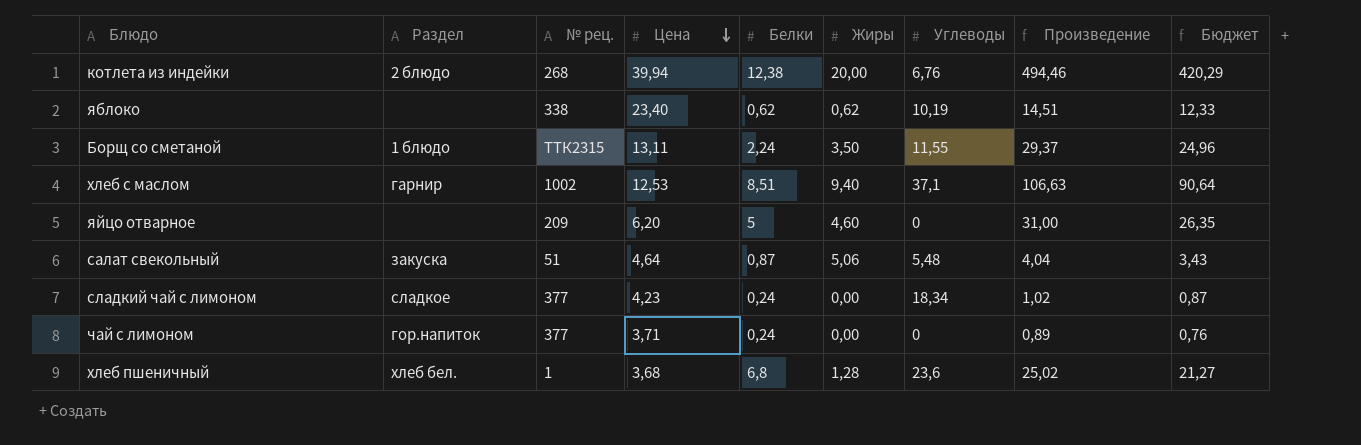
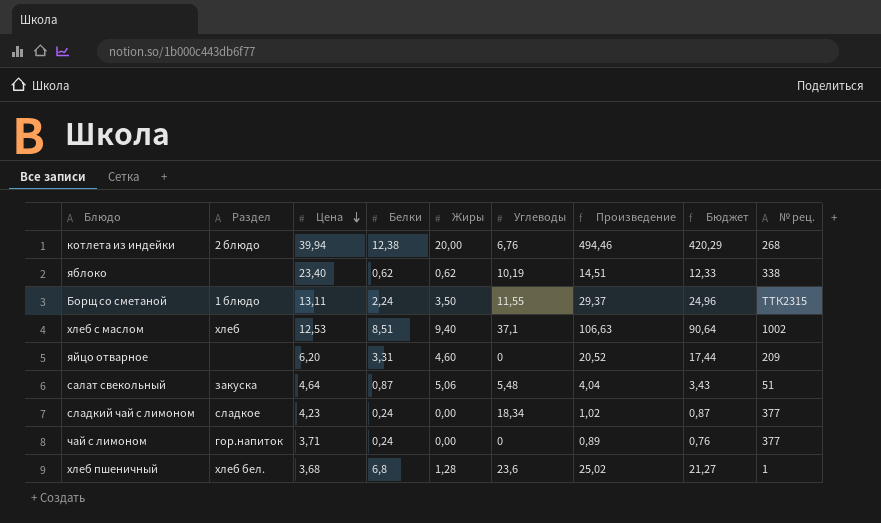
column № рец. | position: 3 -> 9
хлеб с маслом | Раздел: гарнир -> хлеб
яйцо отварное | Белки: 5 -> 3,31
яйцо отварное | Произведение: 31,00 -> 20,52
яйцо отварное | Бюджет: 26,35 -> 17,44

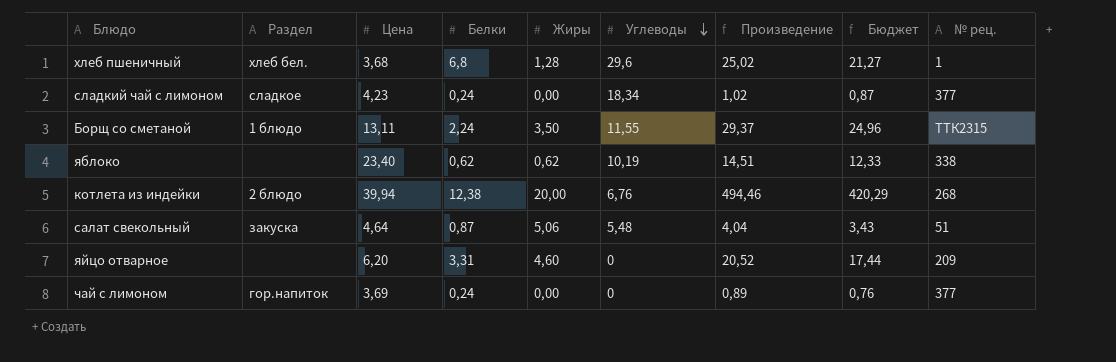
row order: Цена descending -> Углеводы descending
row хлеб с маслом: хлеб | 12,53 | 8,51 | 9,40 | 37,1 | 106,63 | 90,64 | 1002 -> none
хлеб пшеничный | Углеводы: 23,6 -> 29,6
чай с лимоном | Цена: 3,71 -> 3,69

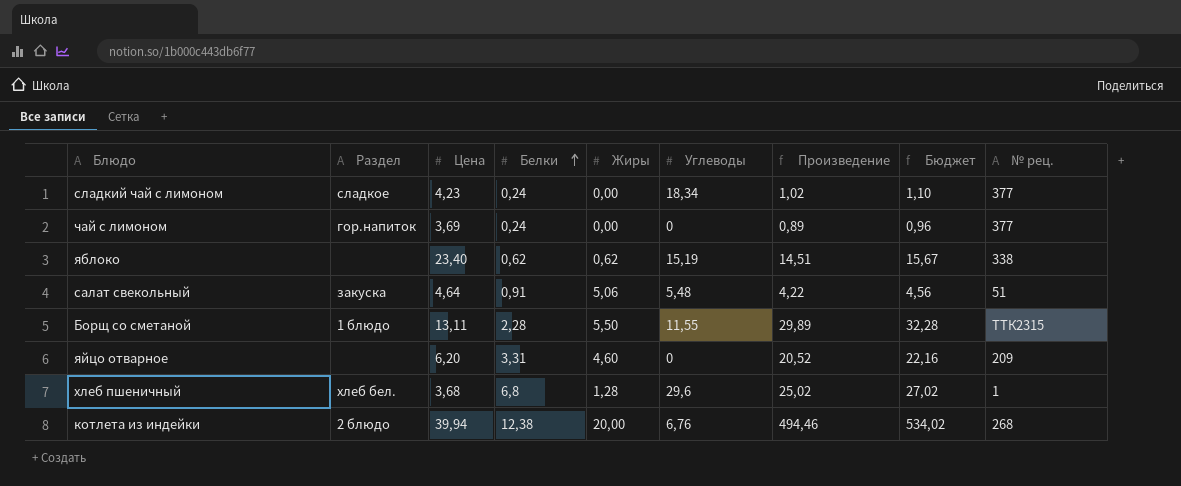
row order: Углеводы descending -> Белки ascending
column Бюджет | formula: [Произведение] * 0,85 -> [Произведение] * 1,08
яблоко | Углеводы: 10,19 -> 15,19
салат свекольный | Белки: 0,87 -> 0,91
салат свекольный | Произведение: 4,04 -> 4,22
Борщ со сметаной | Белки: 2,24 -> 2,28
Борщ со сметаной | Жиры: 3,50 -> 5,50
Борщ со сметаной | Произведение: 29,37 -> 29,89

